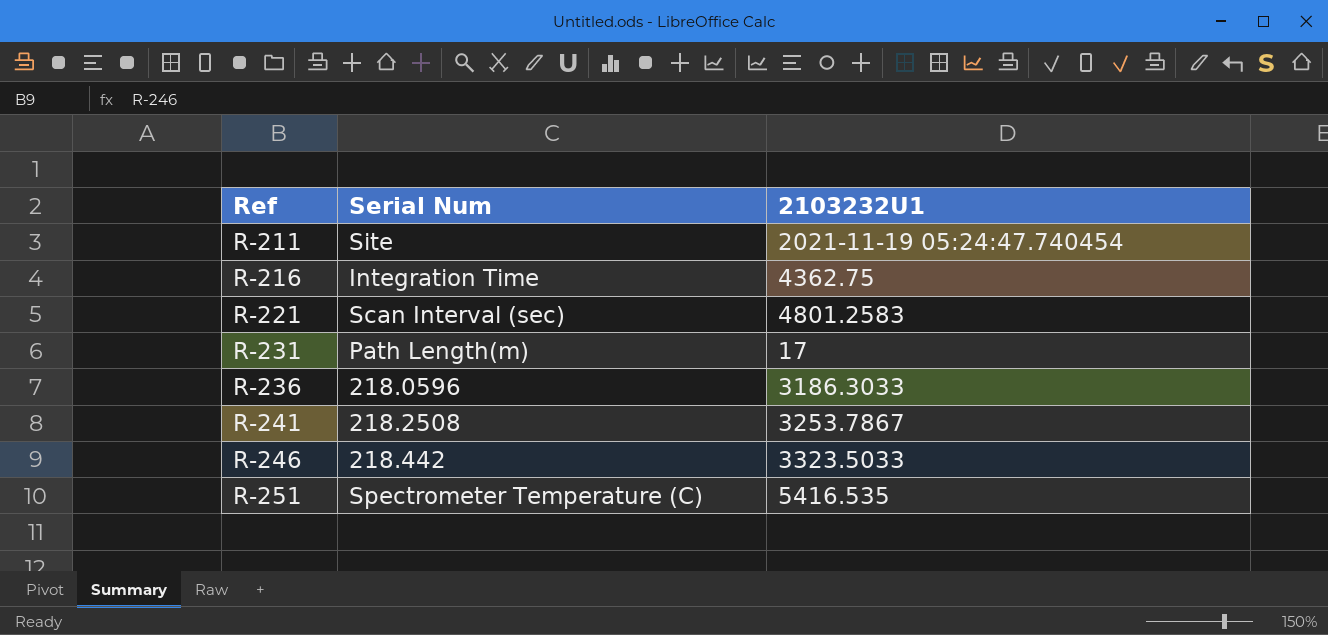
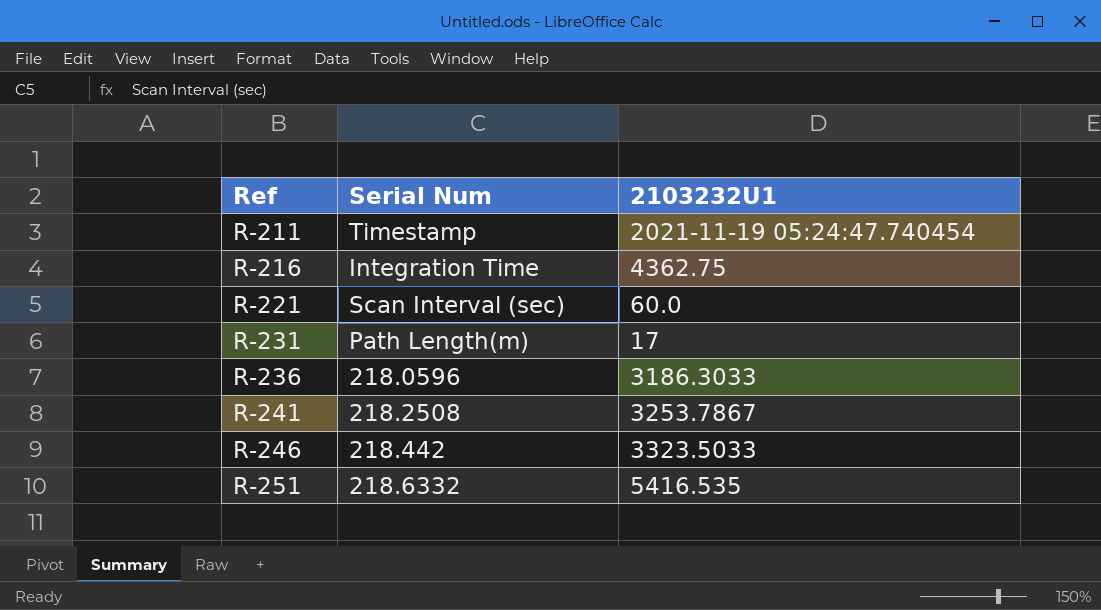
R-211 | Serial Num: Site -> Timestamp
R-221 | 2103232U1: 4801.2583 -> 60.0
R-251 | Serial Num: Spectrometer Temperature (C) -> 218.6332

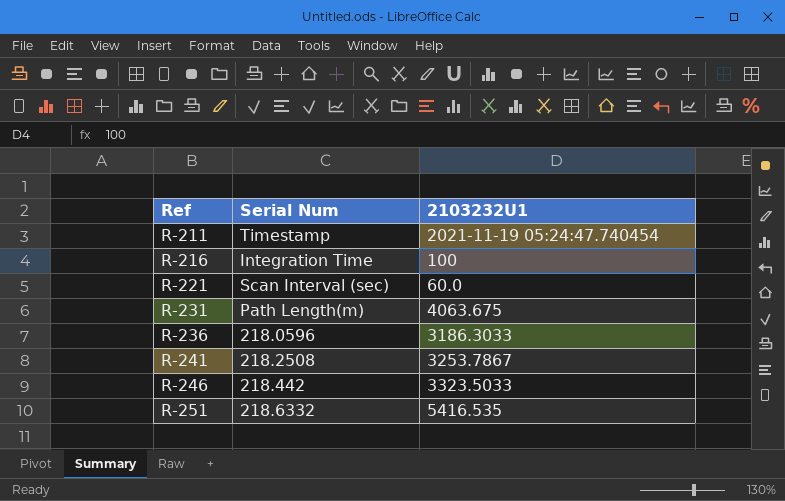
R-216 | 2103232U1: 4362.75 -> 100
R-231 | 2103232U1: 17 -> 4063.675

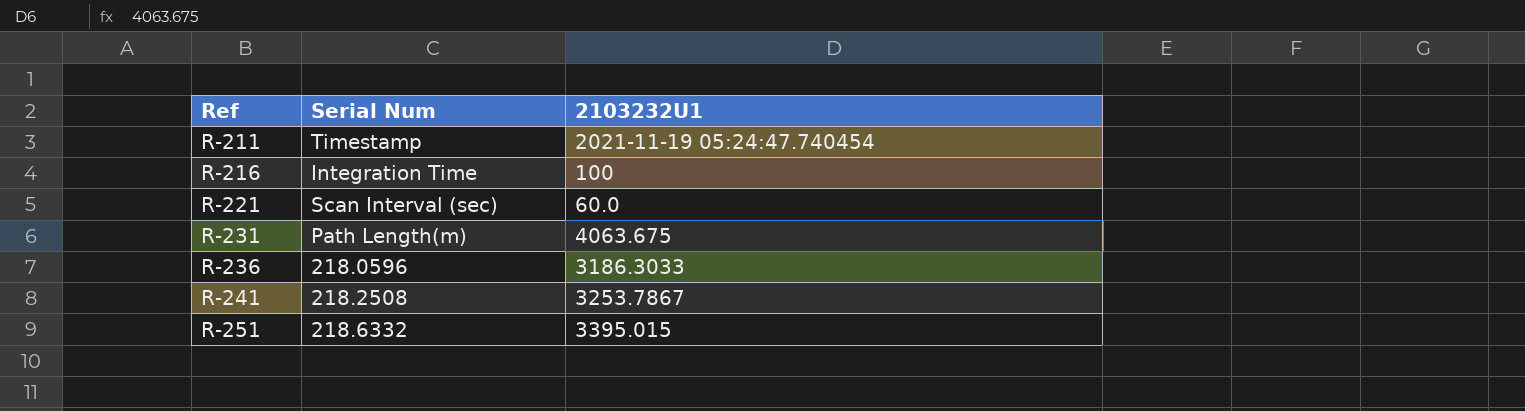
row R-246: 218.442 | 3323.5033 -> none
R-251 | 2103232U1: 5416.535 -> 3395.015

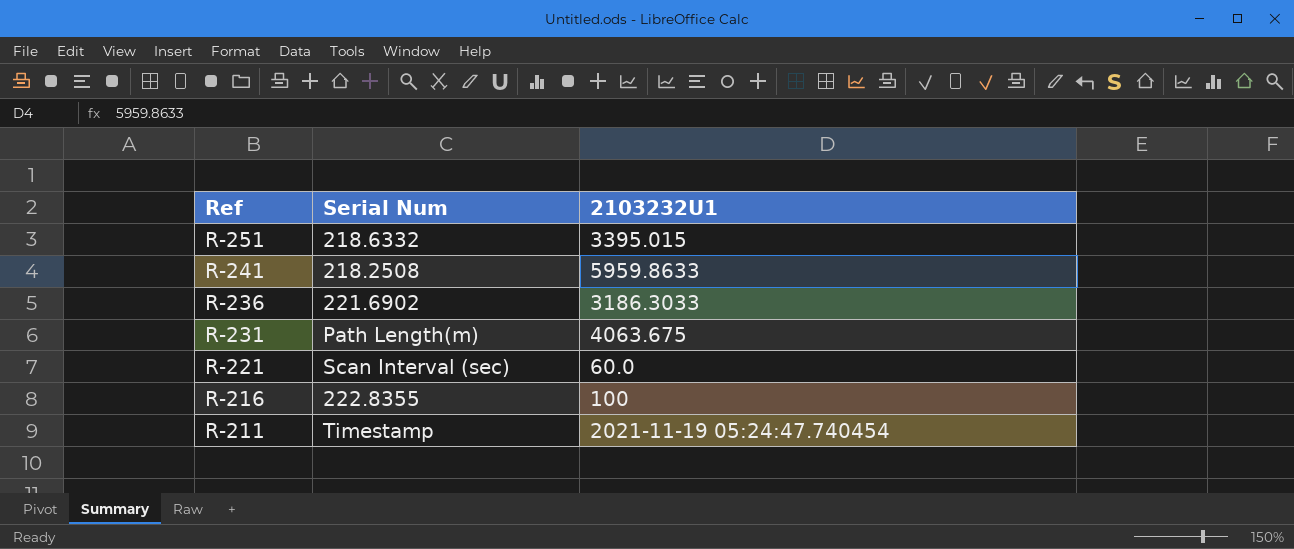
row order: Ref ascending -> Ref descending
R-241 | 2103232U1: 3253.7867 -> 5959.8633
R-236 | Serial Num: 218.0596 -> 221.6902
R-216 | Serial Num: Integration Time -> 222.8355

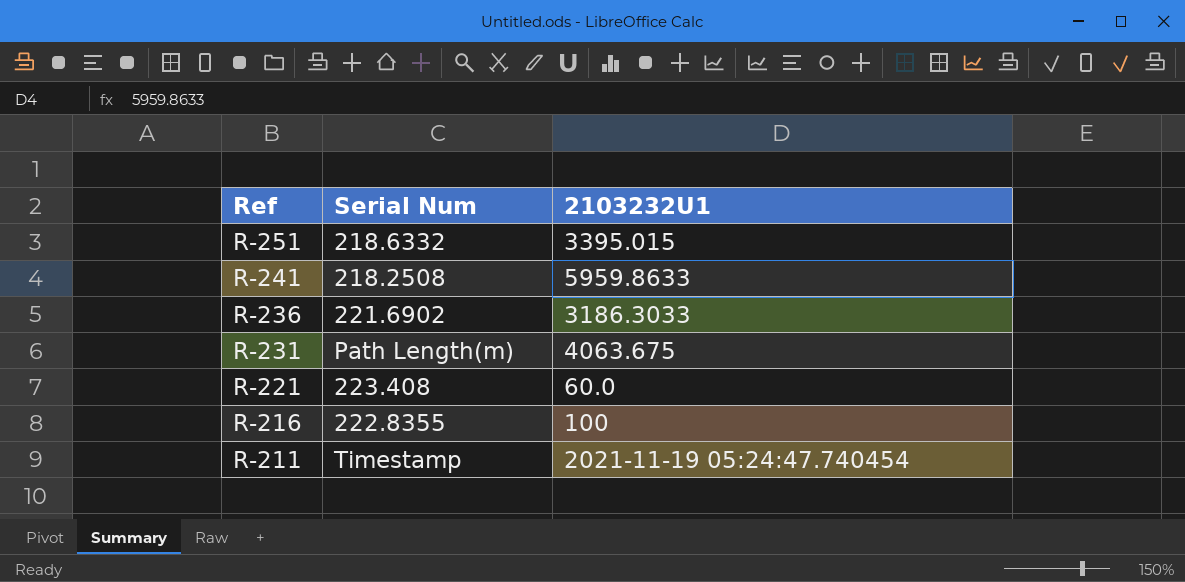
R-221 | Serial Num: Scan Interval (sec) -> 223.408

